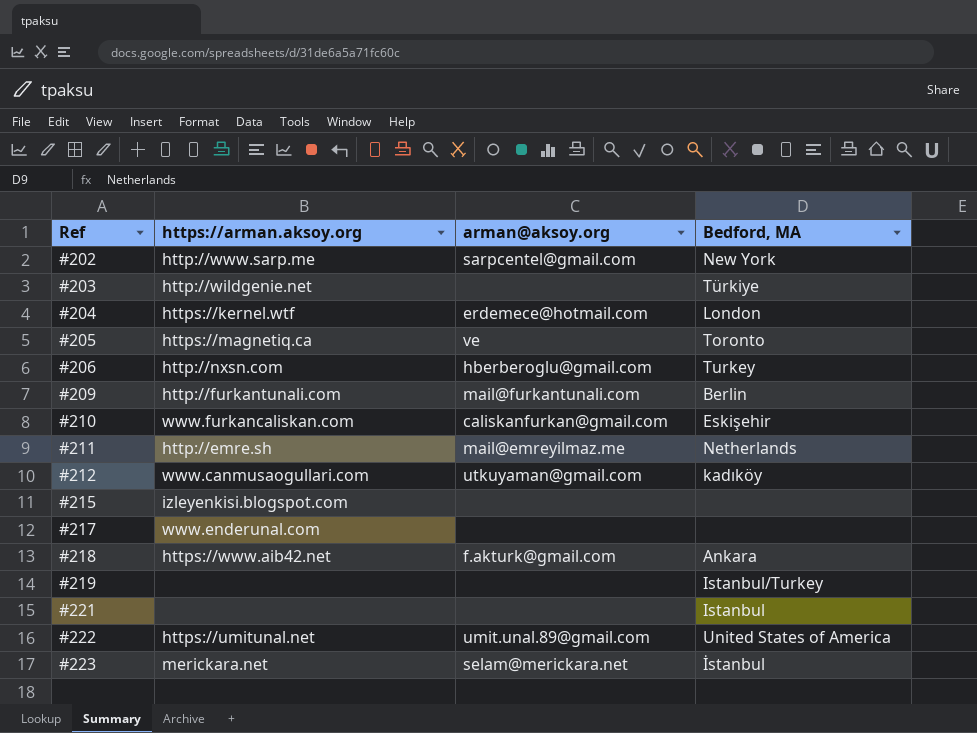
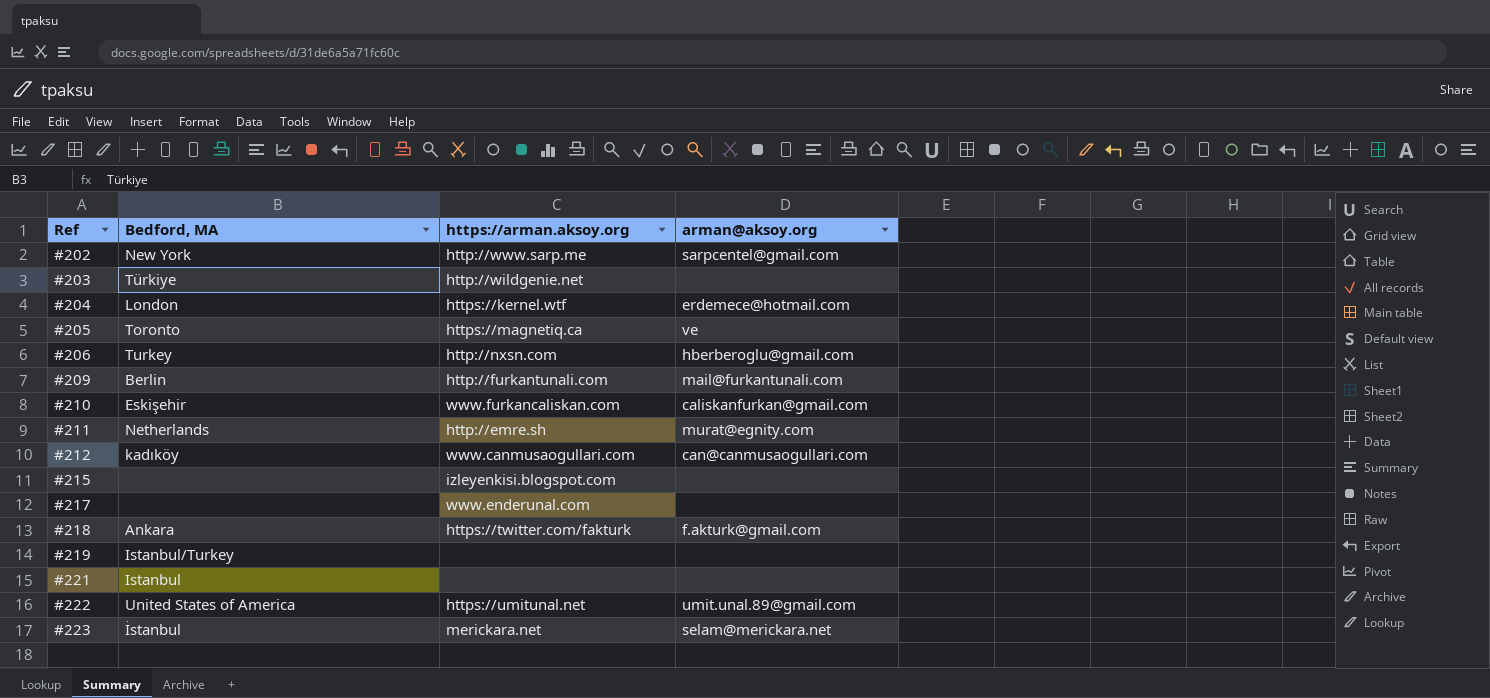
column Bedford, MA | position: 4 -> 2
#211 | arman@aksoy.org: mail@emreyilmaz.me -> murat@egnity.com
#212 | arman@aksoy.org: utkuyaman@gmail.com -> can@canmusaogullari.com
#218 | https://arman.aksoy.org: https://www.aib42.net -> https://twitter.com/fakturk

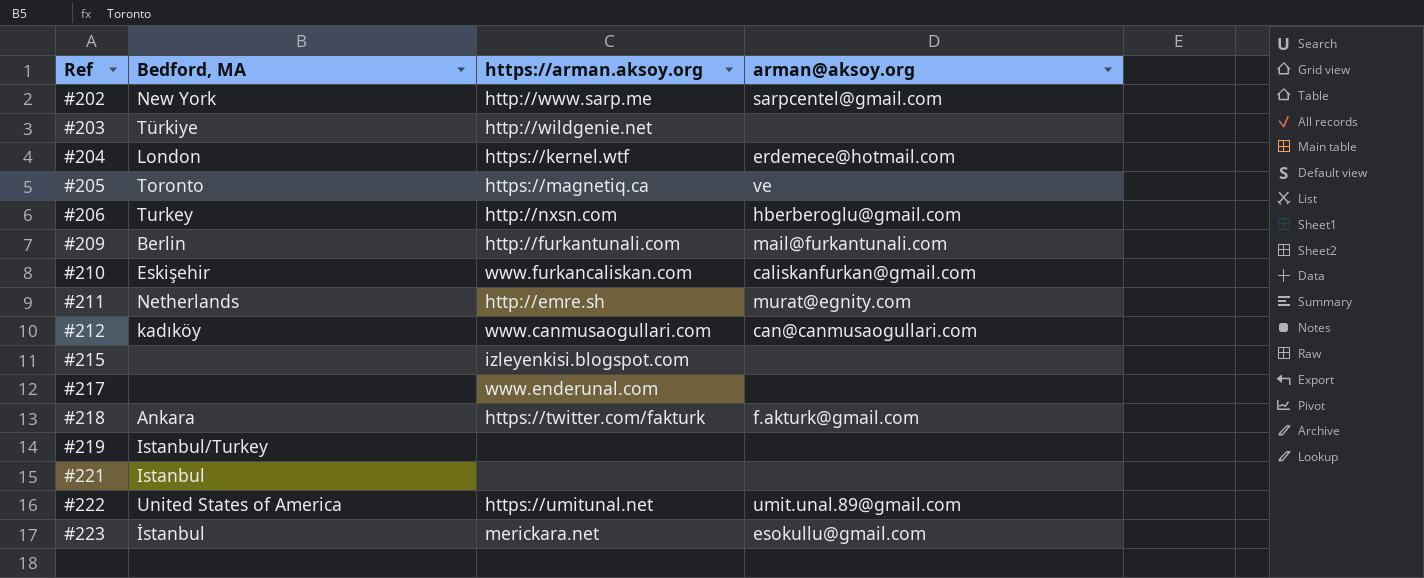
#223 | arman@aksoy.org: selam@merickara.net -> esokullu@gmail.com

